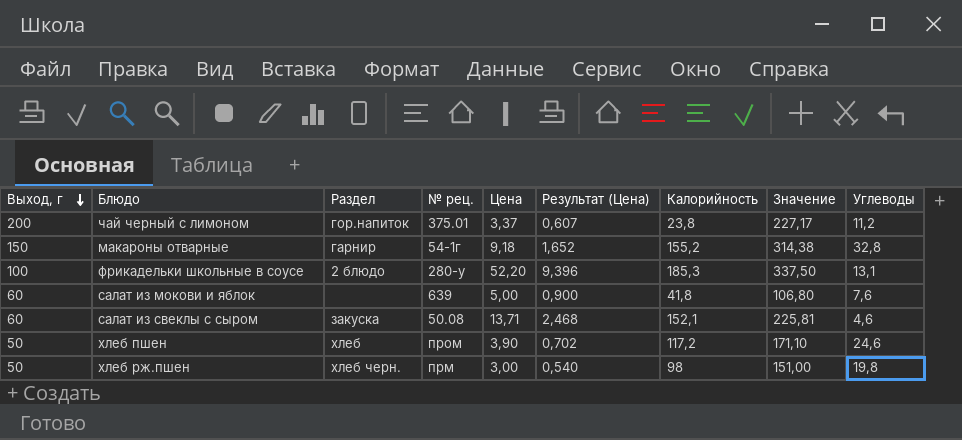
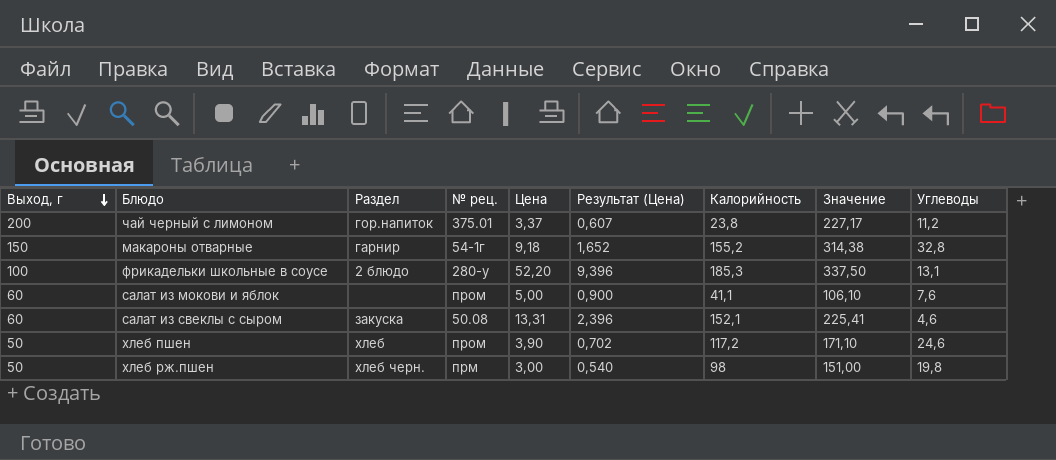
салат из мокови и яблок | № рец.: 639 -> пром
салат из мокови и яблок | Калорийность: 41,8 -> 41,1
салат из мокови и яблок | Значение: 106,80 -> 106,10
салат из свеклы с сыром | Цена: 13,71 -> 13,31
салат из свеклы с сыром | Результат (Цена): 2,468 -> 2,396
салат из свеклы с сыром | Значение: 225,81 -> 225,41

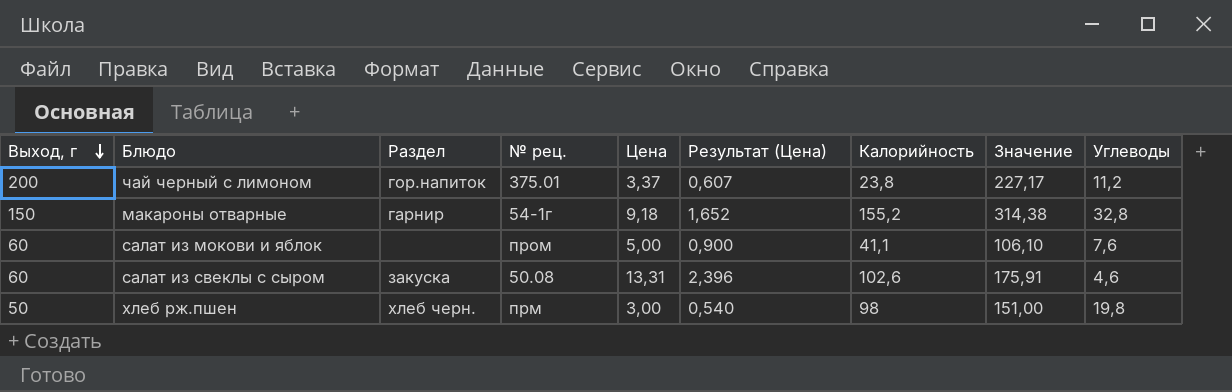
row фрикадельки школьные в соусе: 100 | 2 блюдо | 280-у | 52,20 | 9,396 | 185,3 | 337,50 | 13,1 -> none
row хлеб пшен: 50 | хлеб | пром | 3,90 | 0,702 | 117,2 | 171,10 | 24,6 -> none
салат из свеклы с сыром | Калорийность: 152,1 -> 102,6
салат из свеклы с сыром | Значение: 225,41 -> 175,91

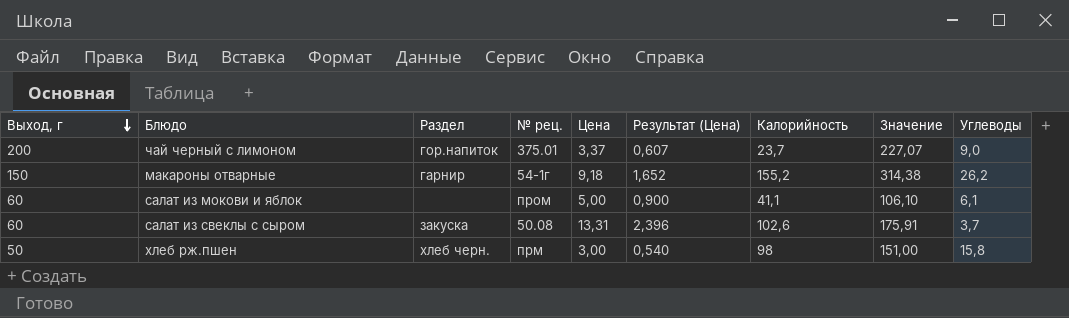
чай черный с лимоном | Калорийность: 23,8 -> 23,7
чай черный с лимоном | Значение: 227,17 -> 227,07
чай черный с лимоном | Углеводы: 11,2 -> 9,0
макароны отварные | Углеводы: 32,8 -> 26,2
салат из мокови и яблок | Углеводы: 7,6 -> 6,1
салат из свеклы с сыром | Углеводы: 4,6 -> 3,7
хлеб рж.пшен | Углеводы: 19,8 -> 15,8

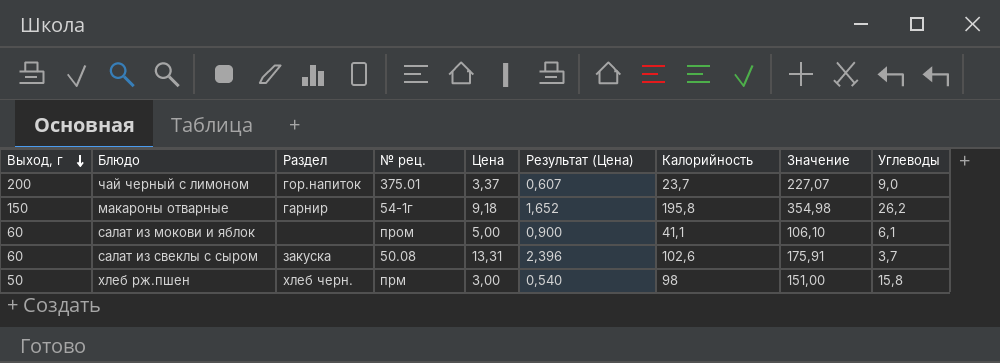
макароны отварные | Калорийность: 155,2 -> 195,8
макароны отварные | Значение: 314,38 -> 354,98

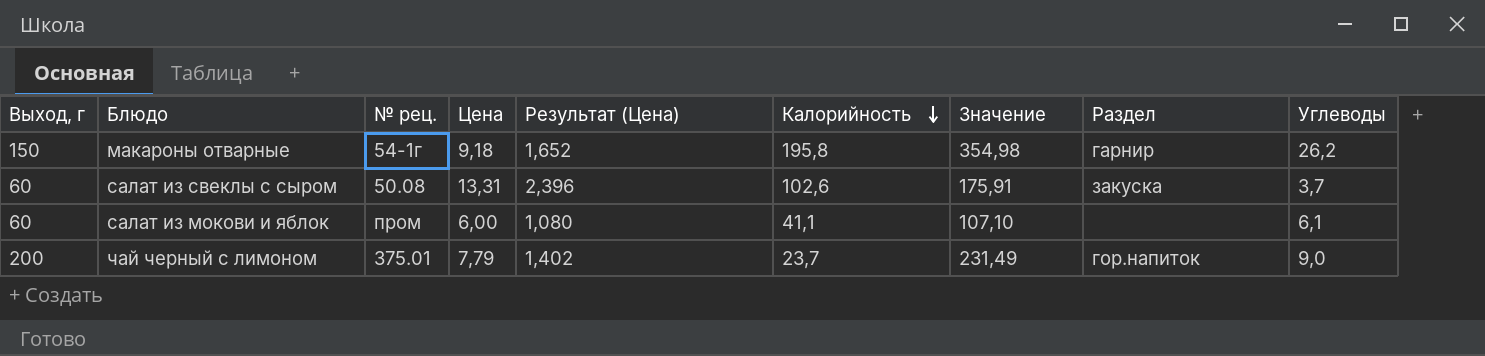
row order: Выход, г descending -> Калорийность descending
column Раздел | position: 3 -> 8
row хлеб рж.пшен: 50 | хлеб черн. | прм | 3,00 | 0,540 | 98 | 151,00 | 15,8 -> none
салат из мокови и яблок | Цена: 5,00 -> 6,00
салат из мокови и яблок | Результат (Цена): 0,900 -> 1,080
салат из мокови и яблок | Значение: 106,10 -> 107,10
чай черный с лимоном | Цена: 3,37 -> 7,79
чай черный с лимоном | Результат (Цена): 0,607 -> 1,402
чай черный с лимоном | Значение: 227,07 -> 231,49

